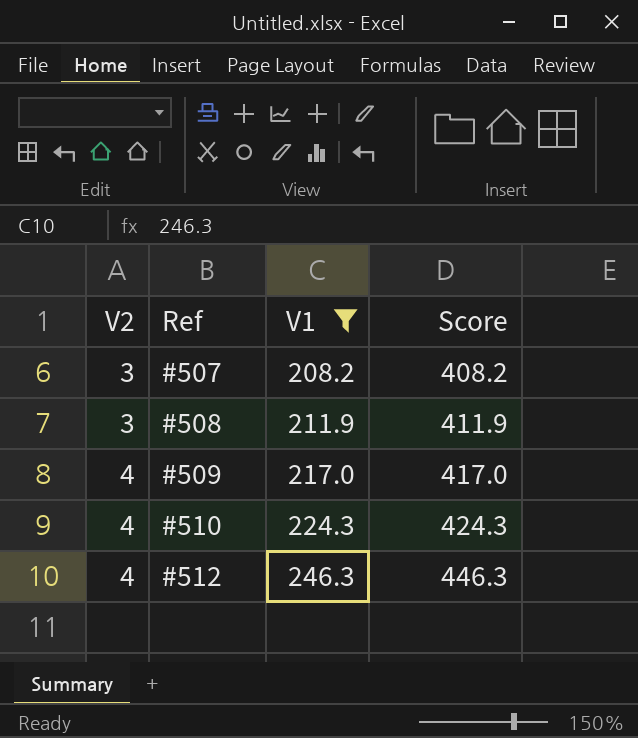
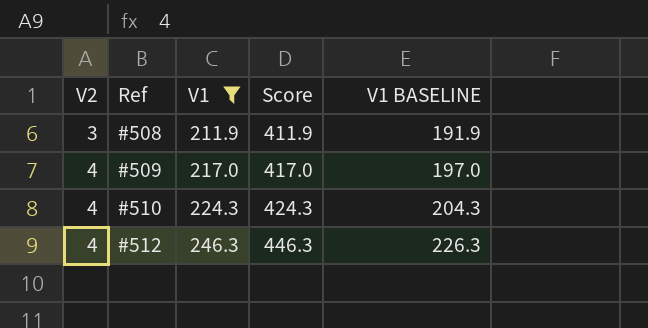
column V1 BASELINE | formula: none -> [V1] - 20
row #507: 3 | 208.2 | 408.2 -> none

